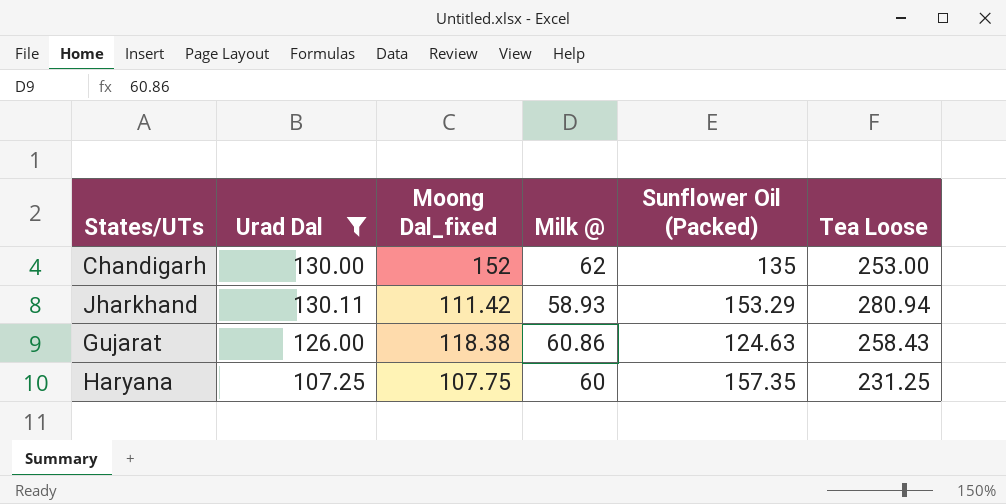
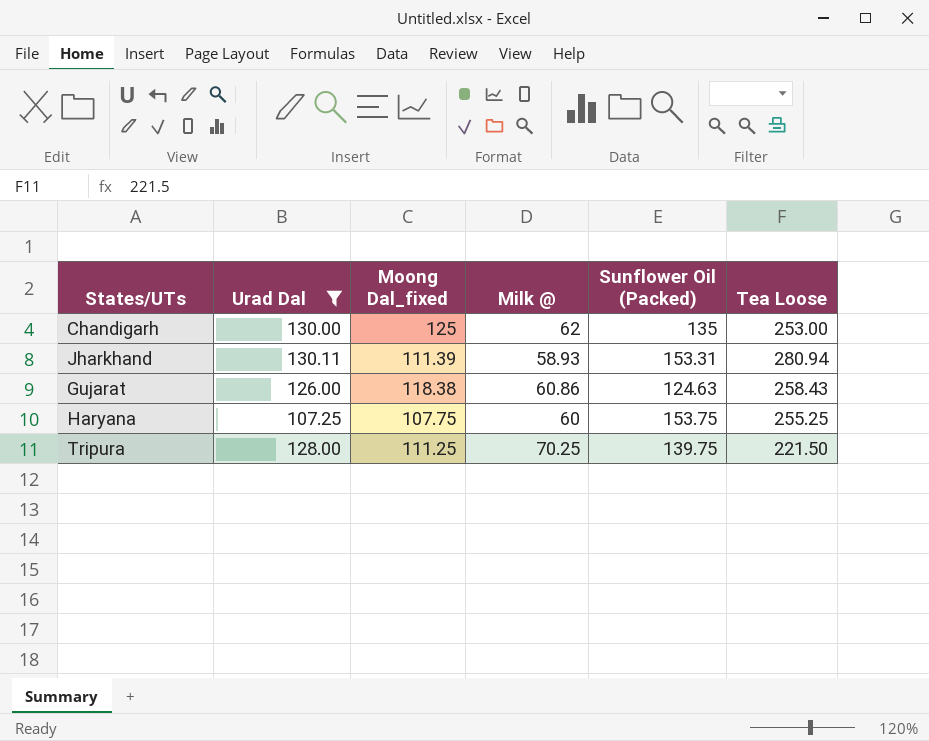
Chandigarh | Moong Dal_fixed: 152 -> 125
Jharkhand | Moong Dal_fixed: 111.42 -> 111.39
Jharkhand | Sunflower Oil (Packed): 153.29 -> 153.31
Haryana | Sunflower Oil (Packed): 157.35 -> 153.75
Haryana | Tea Loose: 231.25 -> 255.25
row Tripura: none -> 128.00 | 111.25 | 70.25 | 139.75 | 221.50

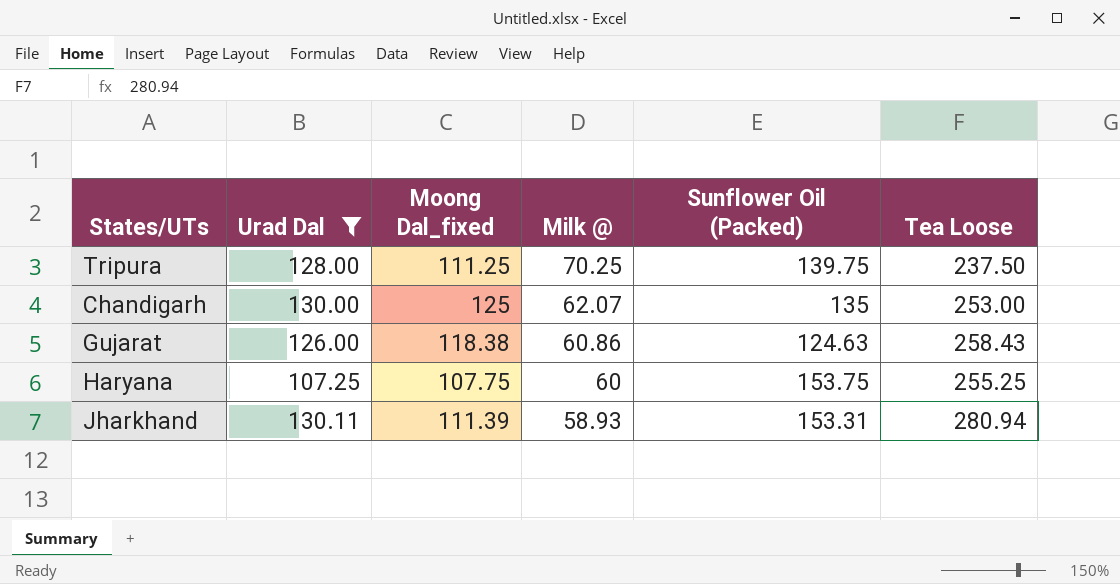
row order: none -> Milk @ descending
Tripura | Tea Loose: 221.50 -> 237.50
Chandigarh | Milk @: 62 -> 62.07

